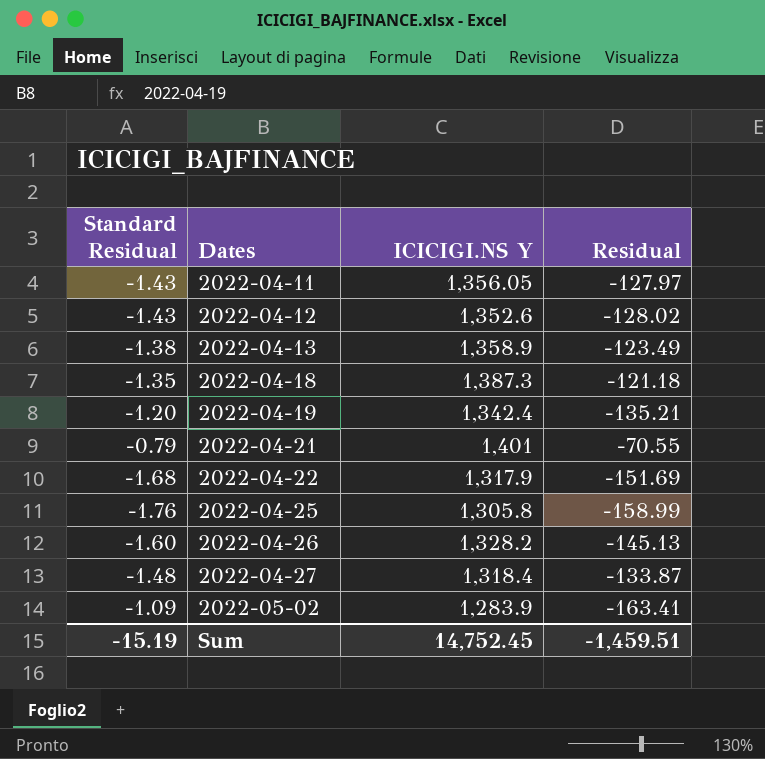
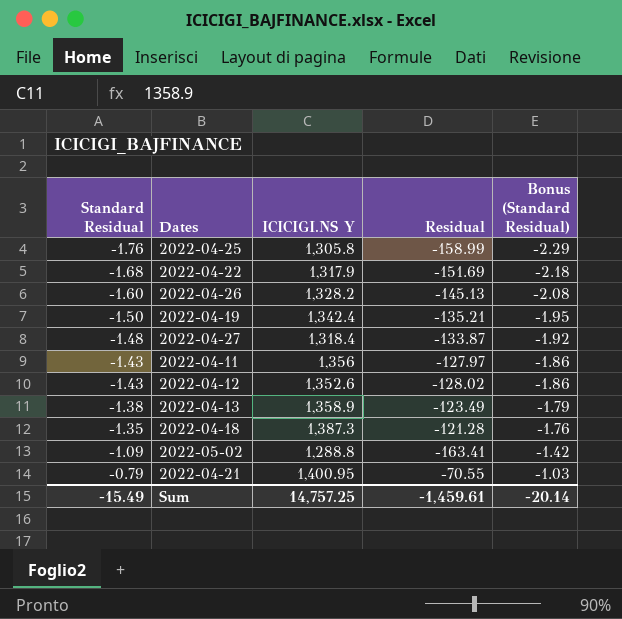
row order: Dates ascending -> Standard Residual ascending
column Bonus (Standard Residual) | formula: none -> [Standard Residual] * 1.3
2022-04-19 | Standard Residual: -1.20 -> -1.50
2022-04-11 | ICICIGI.NS Y: 1,356.05 -> 1,356
2022-04-18 | Residual: -121.18 -> -121.28
2022-05-02 | ICICIGI.NS Y: 1,283.9 -> 1,288.8
2022-04-21 | ICICIGI.NS Y: 1,401 -> 1,400.95
Sum | Standard Residual: -15.19 -> -15.49
Sum | ICICIGI.NS Y: 14,752.45 -> 14,757.25
Sum | Residual: -1,459.51 -> -1,459.61

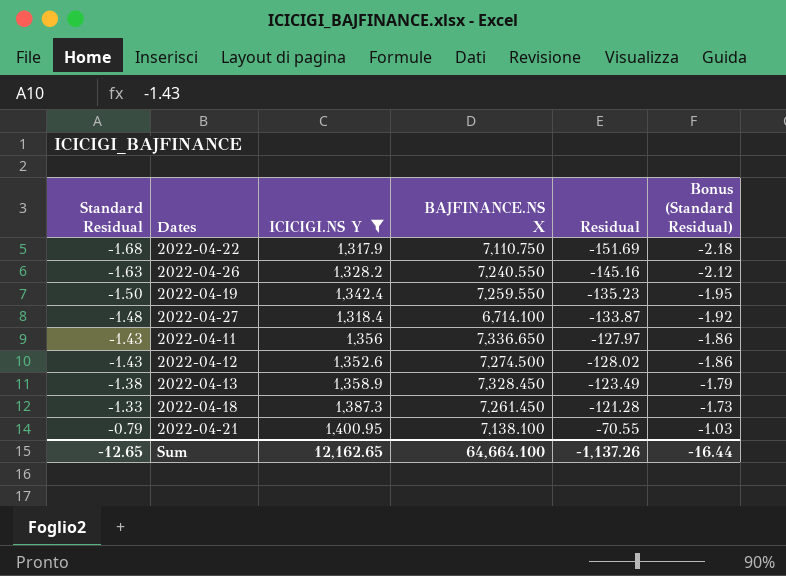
filter: none -> ICICIGI.NS Y >= 1,317.9
column BAJFINANCE.NS X | position: none -> 4
2022-04-26 | Standard Residual: -1.60 -> -1.63
2022-04-26 | Residual: -145.13 -> -145.16
2022-04-26 | Bonus (Standard Residual): -2.08 -> -2.12
2022-04-19 | Residual: -135.21 -> -135.23
2022-04-18 | Standard Residual: -1.35 -> -1.33
2022-04-18 | Bonus (Standard Residual): -1.76 -> -1.73
Sum | Standard Residual: -15.49 -> -12.65
Sum | ICICIGI.NS Y: 14,757.25 -> 12,162.65
Sum | Residual: -1,459.61 -> -1,137.26
Sum | Bonus (Standard Residual): -20.14 -> -16.44

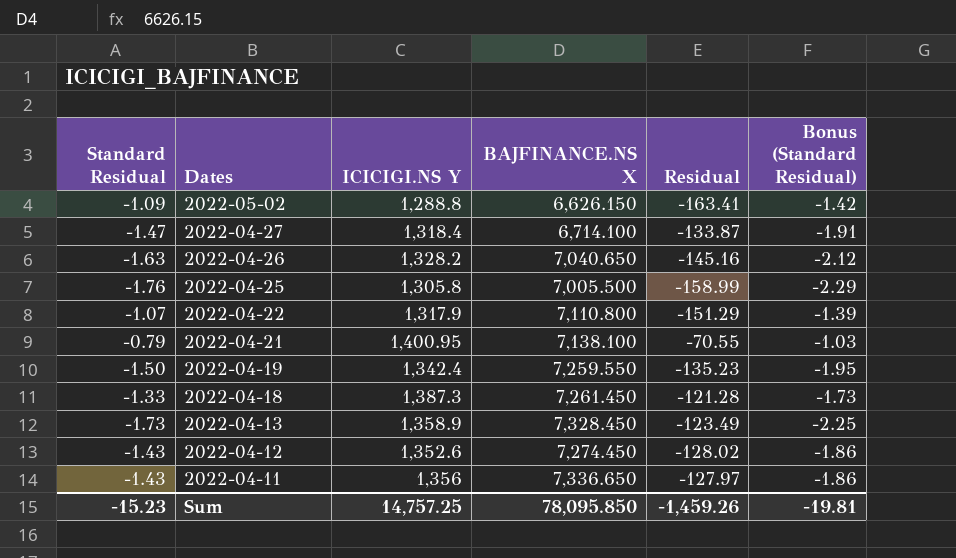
filter: ICICIGI.NS Y >= 1,317.9 -> none
row order: Standard Residual ascending -> Dates descending
2022-04-27 | Standard Residual: -1.48 -> -1.47
2022-04-27 | Bonus (Standard Residual): -1.92 -> -1.91
2022-04-26 | BAJFINANCE.NS X: 7,240.550 -> 7,040.650
2022-04-22 | Standard Residual: -1.68 -> -1.07
2022-04-22 | BAJFINANCE.NS X: 7,110.750 -> 7,110.800
2022-04-22 | Residual: -151.69 -> -151.29
2022-04-22 | Bonus (Standard Residual): -2.18 -> -1.39
2022-04-13 | Standard Residual: -1.38 -> -1.73
2022-04-13 | Bonus (Standard Residual): -1.79 -> -2.25
2022-04-12 | BAJFINANCE.NS X: 7,274.500 -> 7,274.450
Sum | Standard Residual: -12.65 -> -15.23
Sum | ICICIGI.NS Y: 12,162.65 -> 14,757.25
Sum | BAJFINANCE.NS X: 64,664.100 -> 78,095.850
Sum | Residual: -1,137.26 -> -1,459.26
Sum | Bonus (Standard Residual): -16.44 -> -19.81

